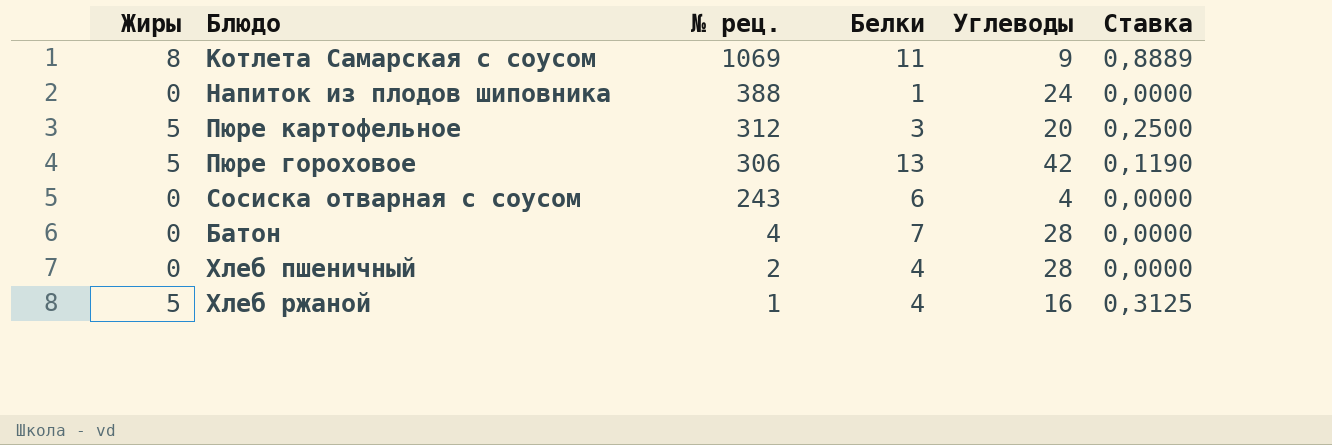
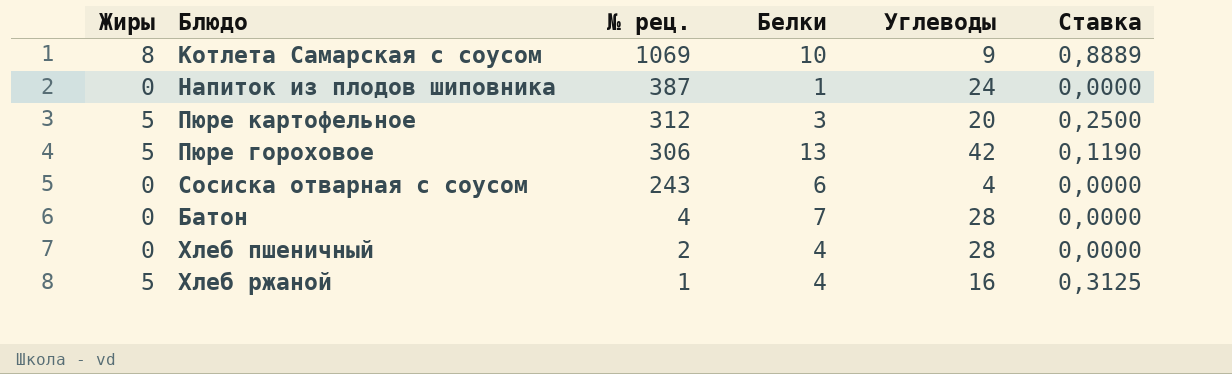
Котлета Самарская с соусом | Белки: 11 -> 10
Напиток из плодов шиповника | № рец.: 388 -> 387

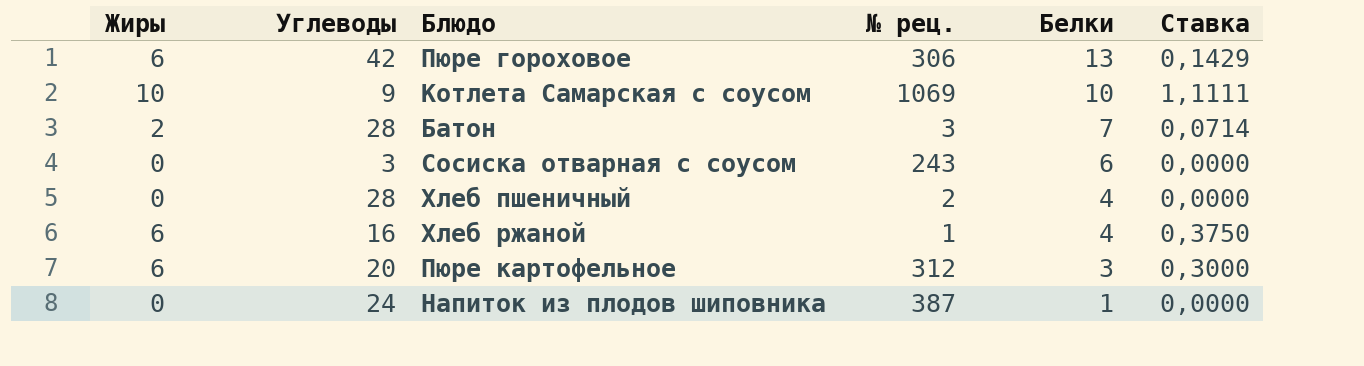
row order: № рец. descending -> Белки descending
column Углеводы | position: 5 -> 2
Пюре гороховое | Жиры: 5 -> 6
Пюре гороховое | Ставка: 0,1190 -> 0,1429
Котлета Самарская с соусом | Жиры: 8 -> 10
Котлета Самарская с соусом | Ставка: 0,8889 -> 1,1111
Батон | Жиры: 0 -> 2
Батон | № рец.: 4 -> 3
Батон | Ставка: 0,0000 -> 0,0714
Сосиска отварная с соусом | Углеводы: 4 -> 3
Хлеб ржаной | Жиры: 5 -> 6
Хлеб ржаной | Ставка: 0,3125 -> 0,3750
Пюре картофельное | Жиры: 5 -> 6
Пюре картофельное | Ставка: 0,2500 -> 0,3000

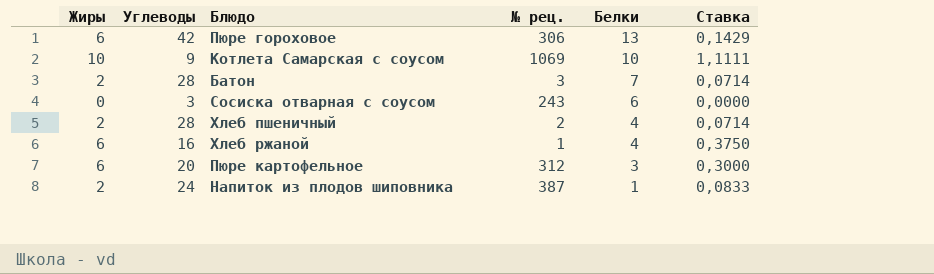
Хлеб пшеничный | Жиры: 0 -> 2
Хлеб пшеничный | Ставка: 0,0000 -> 0,0714
Напиток из плодов шиповника | Жиры: 0 -> 2
Напиток из плодов шиповника | Ставка: 0,0000 -> 0,0833

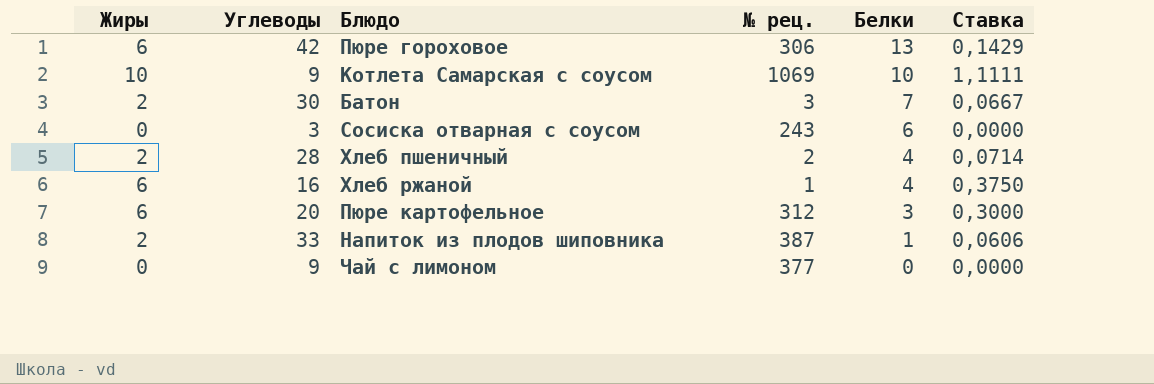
Батон | Углеводы: 28 -> 30
Батон | Ставка: 0,0714 -> 0,0667
Напиток из плодов шиповника | Углеводы: 24 -> 33
Напиток из плодов шиповника | Ставка: 0,0833 -> 0,0606
row Чай с лимоном: none -> 0 | 9 | 377 | 0 | 0,0000

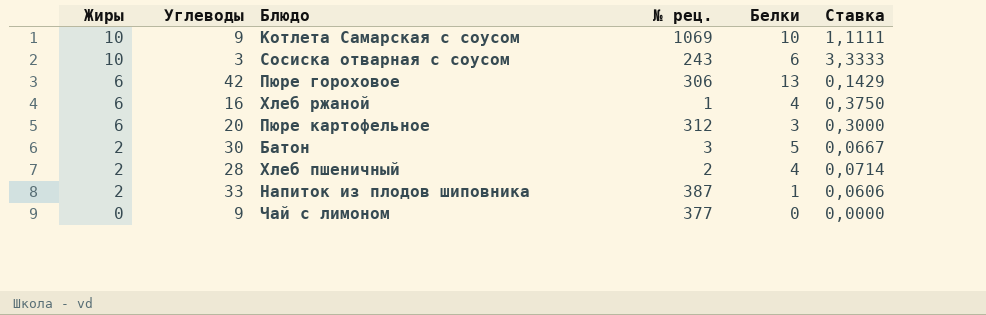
row order: Белки descending -> Жиры descending
Сосиска отварная с соусом | Жиры: 0 -> 10
Сосиска отварная с соусом | Ставка: 0,0000 -> 3,3333
Батон | Белки: 7 -> 5

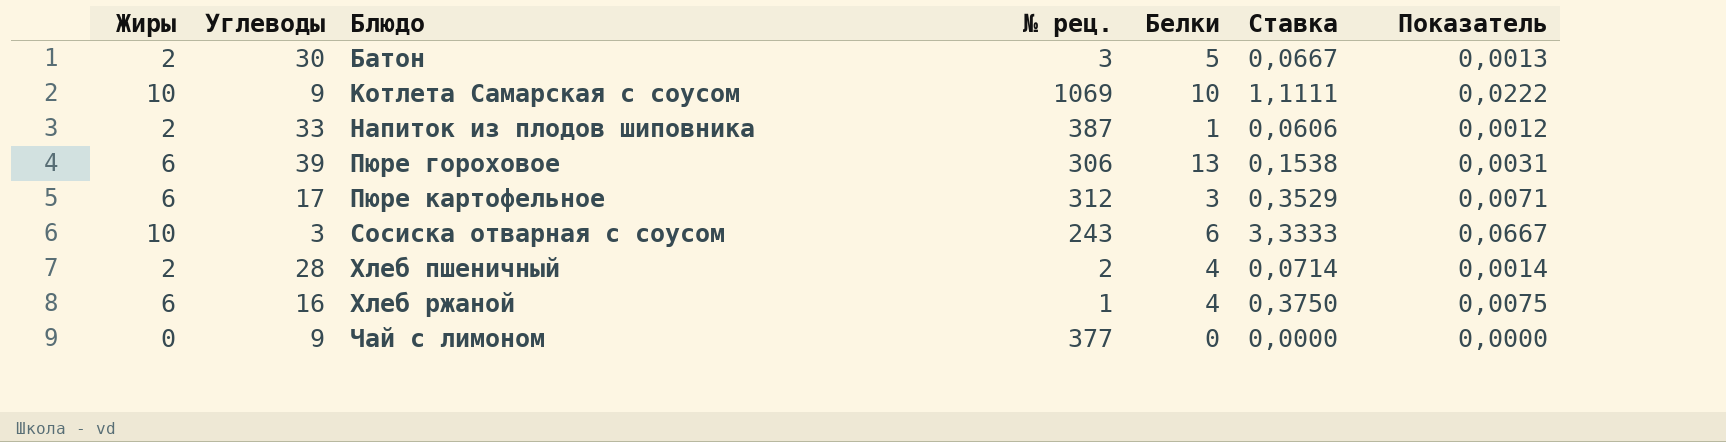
row order: Жиры descending -> Блюдо ascending
column Показатель | formula: none -> [Ставка] * 0,02
Пюре гороховое | Углеводы: 42 -> 39
Пюре гороховое | Ставка: 0,1429 -> 0,1538
Пюре картофельное | Углеводы: 20 -> 17
Пюре картофельное | Ставка: 0,3000 -> 0,3529

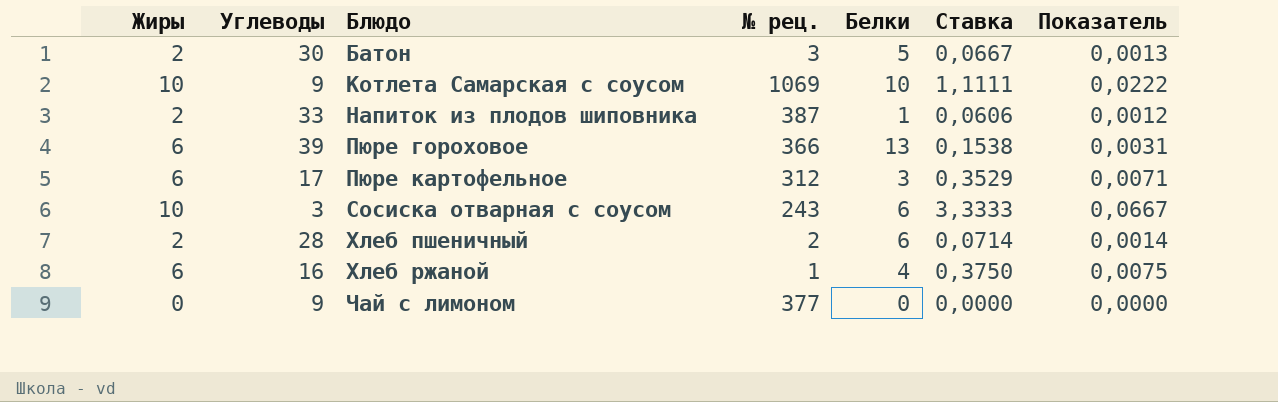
Пюре гороховое | № рец.: 306 -> 366
Хлеб пшеничный | Белки: 4 -> 6

